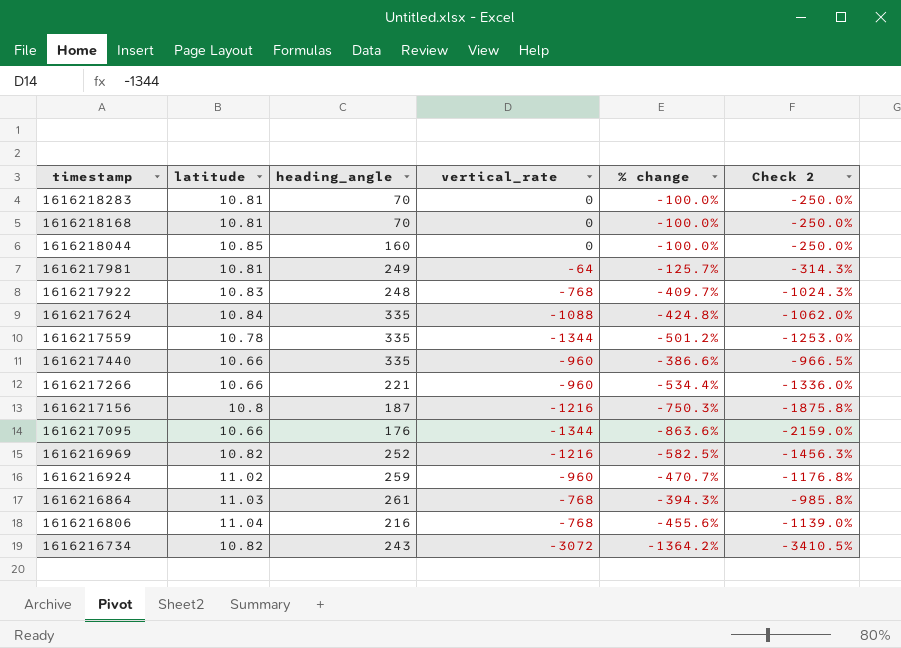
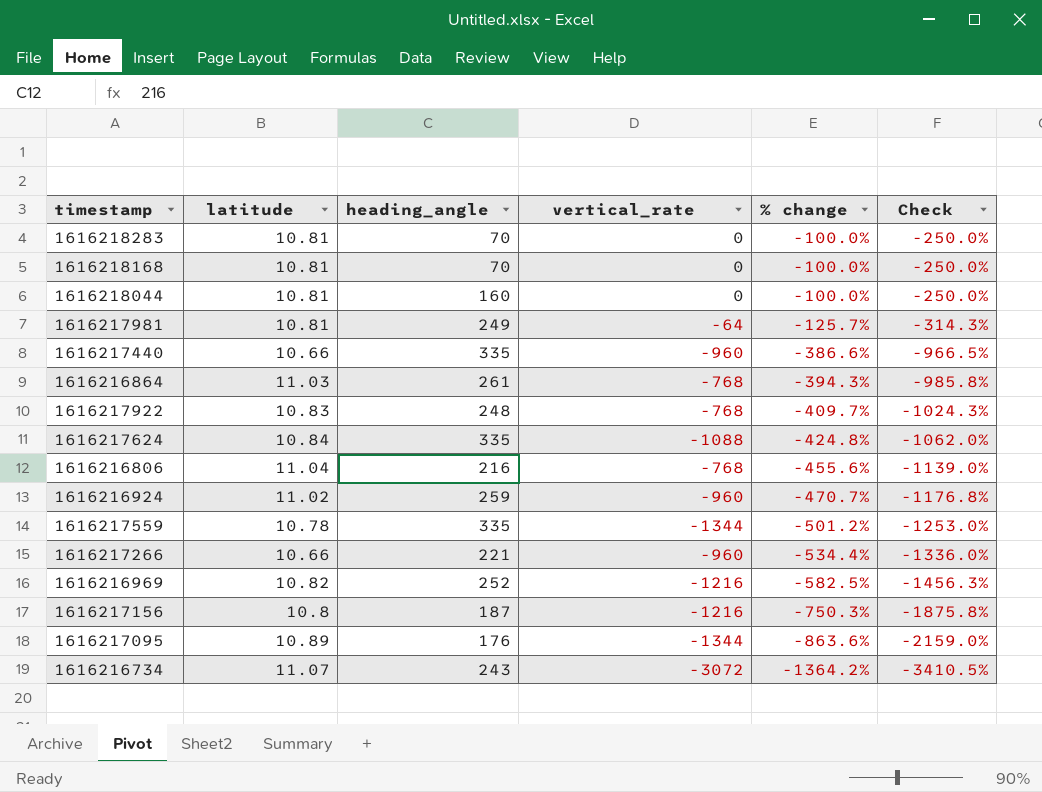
row order: timestamp descending -> % change descending
column name: Check 2 -> Check
1616218044 | latitude: 10.85 -> 10.81
1616217095 | latitude: 10.66 -> 10.89
1616216734 | latitude: 10.82 -> 11.07

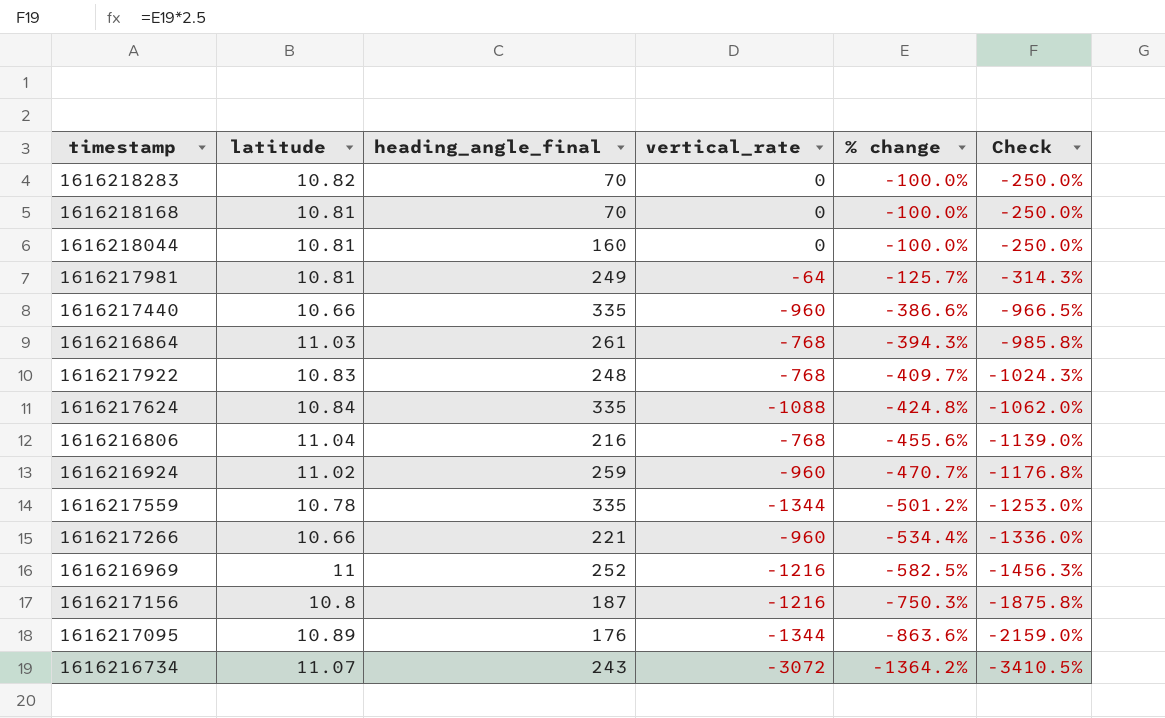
column name: heading_angle -> heading_angle_final
1616218283 | latitude: 10.81 -> 10.82
1616216969 | latitude: 10.82 -> 11

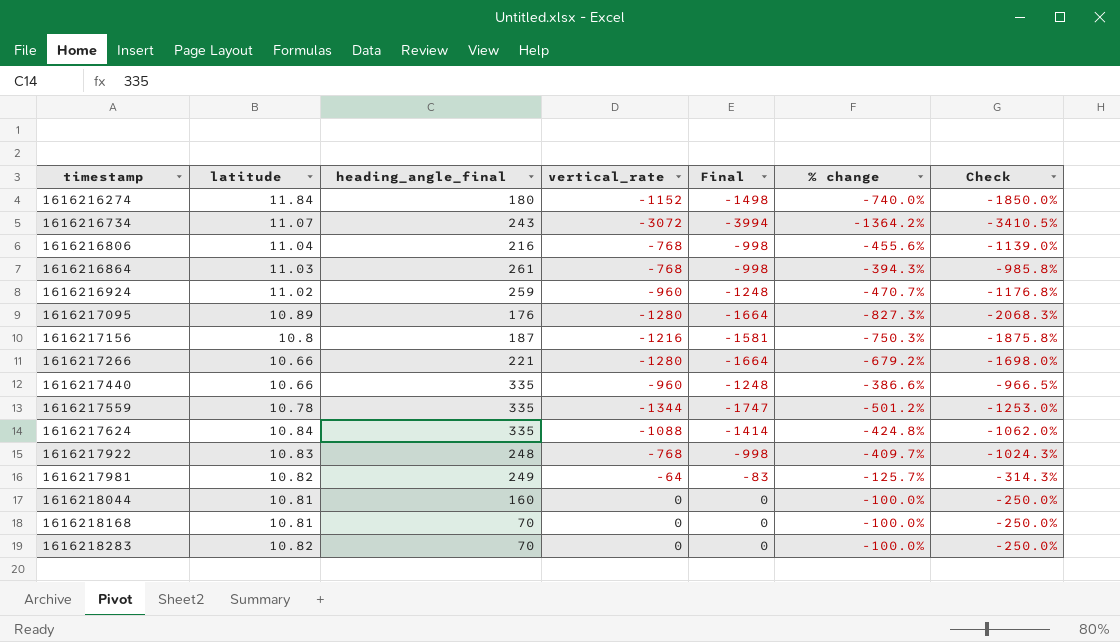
row order: % change descending -> timestamp ascending
column Final | formula: none -> [vertical_rate] * 1.3
row 1616216969: 11 | 252 | -1216 | -582.5% | -1456.3% -> none
row 1616216274: none -> 11.84 | 180 | -1152 | -1498 | -740.0% | -1850.0%
1616217095 | vertical_rate: -1344 -> -1280
1616217095 | % change: -863.6% -> -827.3%
1616217095 | Check: -2159.0% -> -2068.3%
1616217266 | vertical_rate: -960 -> -1280
1616217266 | % change: -534.4% -> -679.2%
1616217266 | Check: -1336.0% -> -1698.0%
1616217981 | latitude: 10.81 -> 10.82

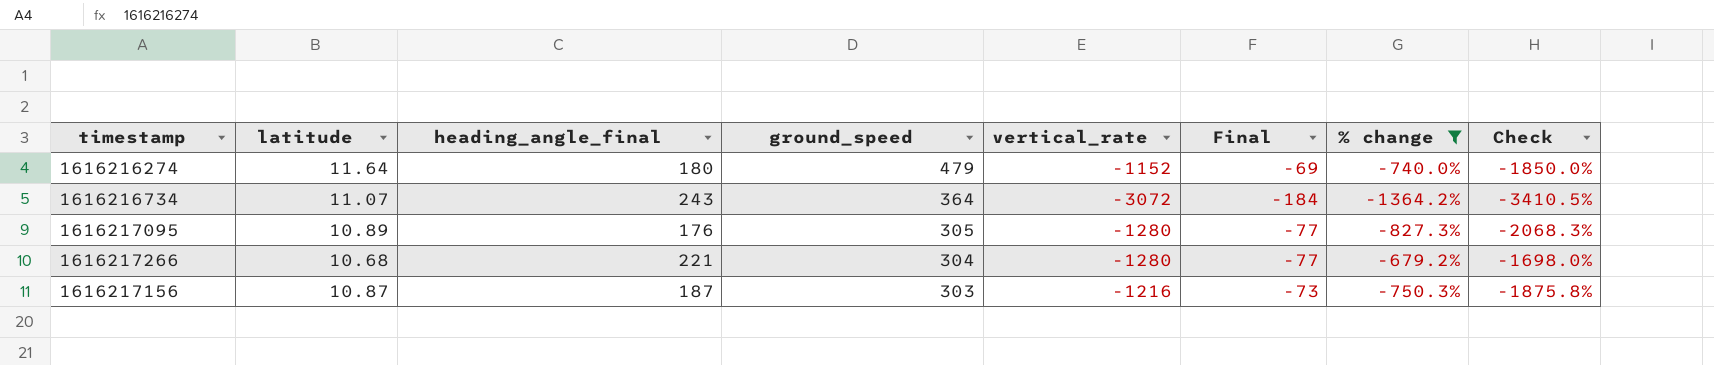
filter: none -> % change <= -679.2%
row order: timestamp ascending -> ground_speed descending
column ground_speed | position: none -> 4
column Final | formula: [vertical_rate] * 1.3 -> [vertical_rate] * 0.06
1616216274 | latitude: 11.84 -> 11.64
1616217266 | latitude: 10.66 -> 10.68
1616217156 | latitude: 10.8 -> 10.87

